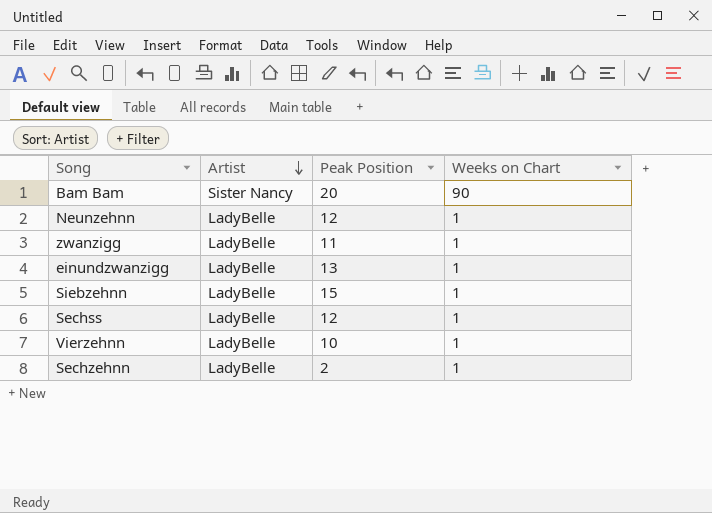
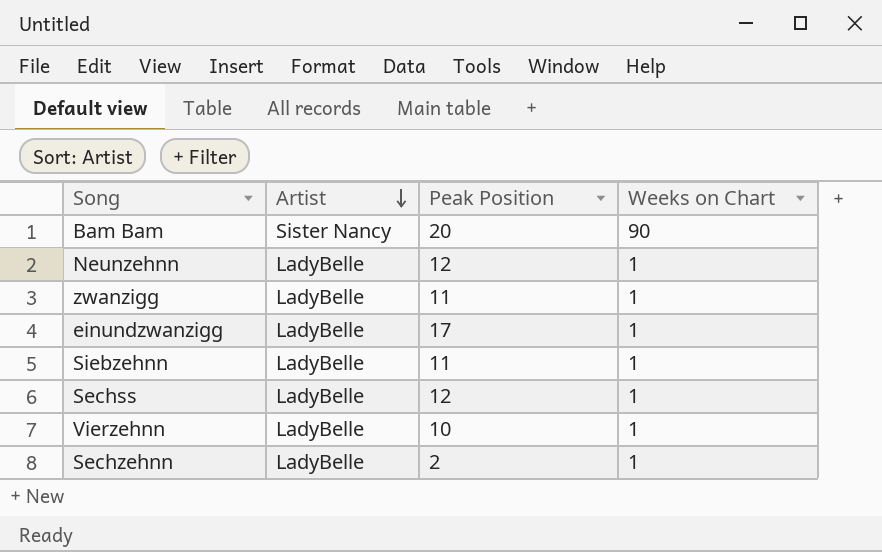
einundzwanzigg | Peak Position: 13 -> 17
Siebzehnn | Peak Position: 15 -> 11

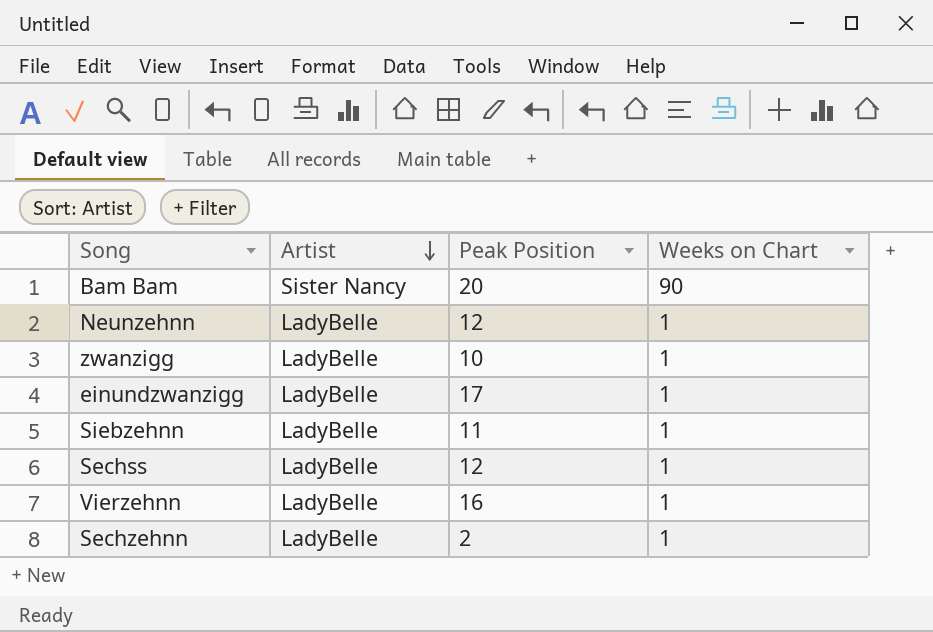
zwanzigg | Peak Position: 11 -> 10
Vierzehnn | Peak Position: 10 -> 16

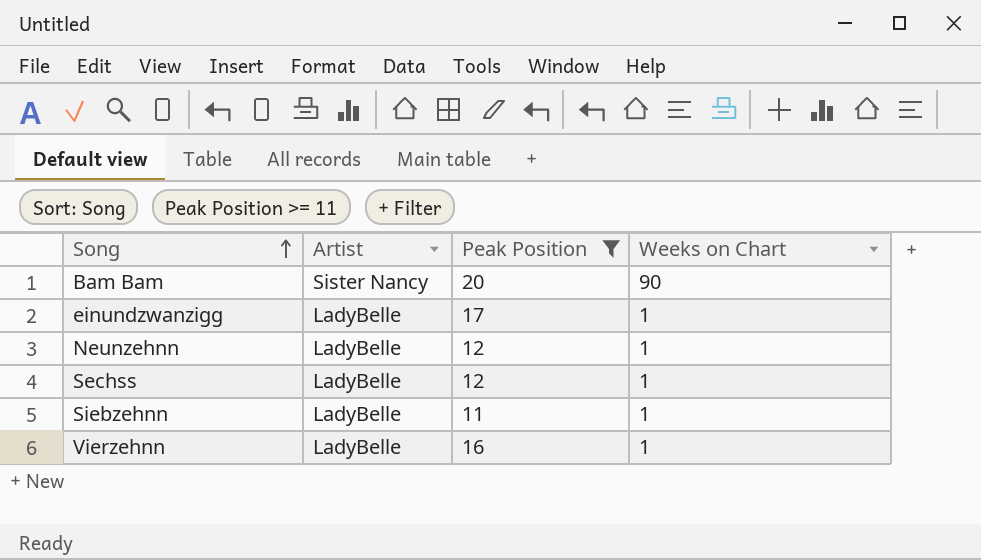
filter: none -> Peak Position >= 11
row order: Artist descending -> Song ascending

